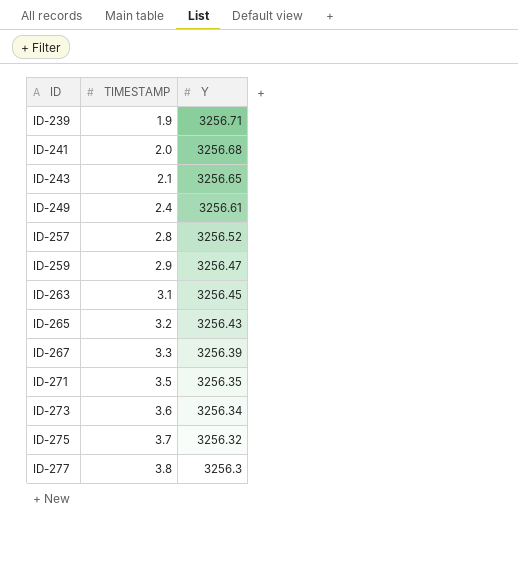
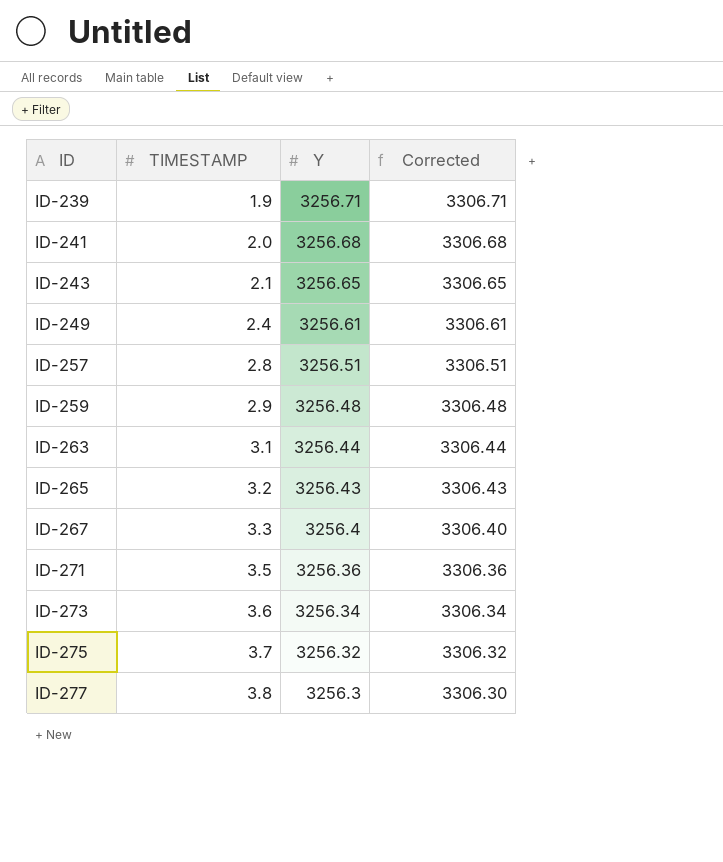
column Corrected | formula: none -> [Y] + 50
ID-257 | Y: 3256.52 -> 3256.51
ID-259 | Y: 3256.47 -> 3256.48
ID-263 | Y: 3256.45 -> 3256.44
ID-267 | Y: 3256.39 -> 3256.4
ID-271 | Y: 3256.35 -> 3256.36

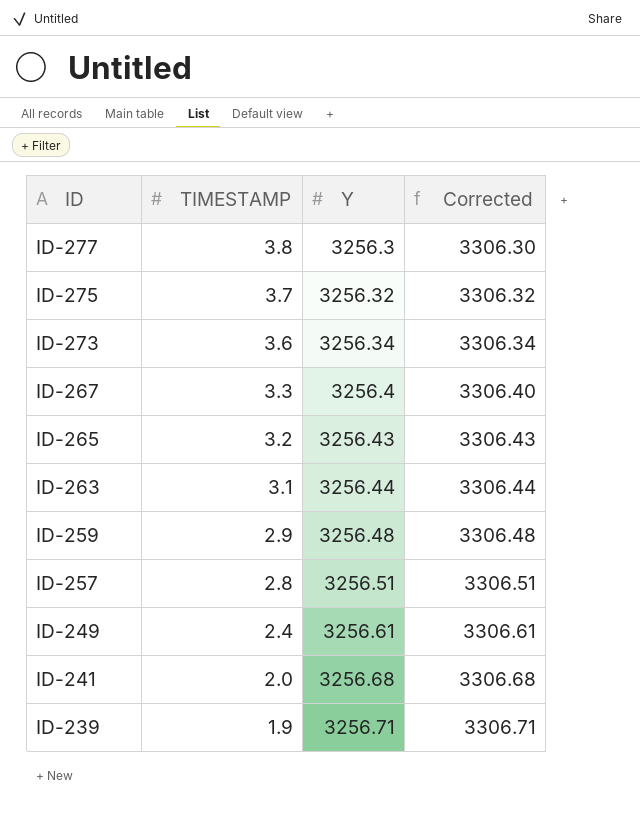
row order: ID ascending -> ID descending
row ID-243: 2.1 | 3256.65 | 3306.65 -> none
row ID-271: 3.5 | 3256.36 | 3306.36 -> none

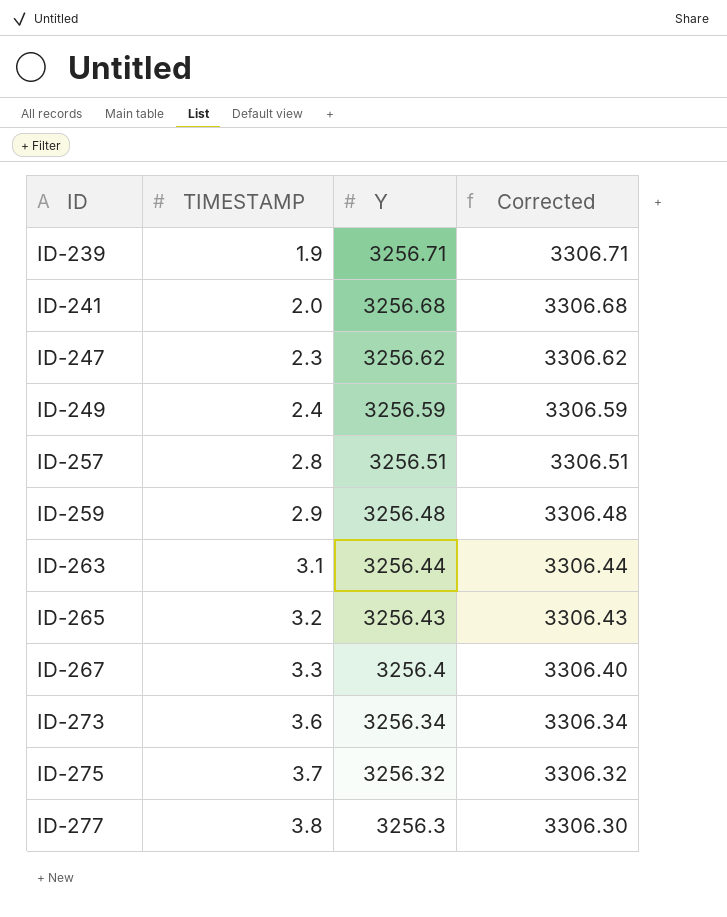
row order: ID descending -> ID ascending
row ID-247: none -> 2.3 | 3256.62 | 3306.62
ID-249 | Y: 3256.61 -> 3256.59
ID-249 | Corrected: 3306.61 -> 3306.59

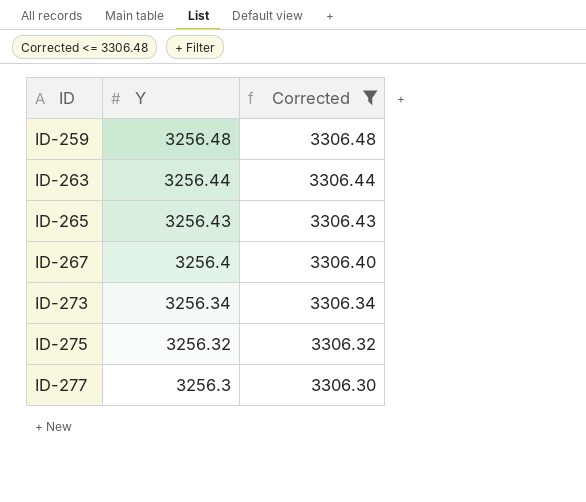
filter: none -> Corrected <= 3306.48
column TIMESTAMP | position: 2 -> none

